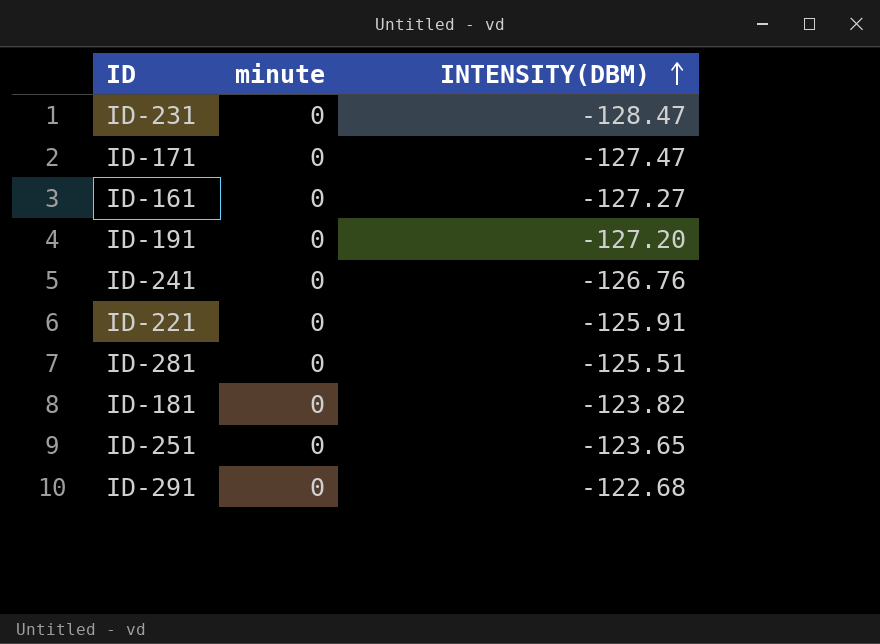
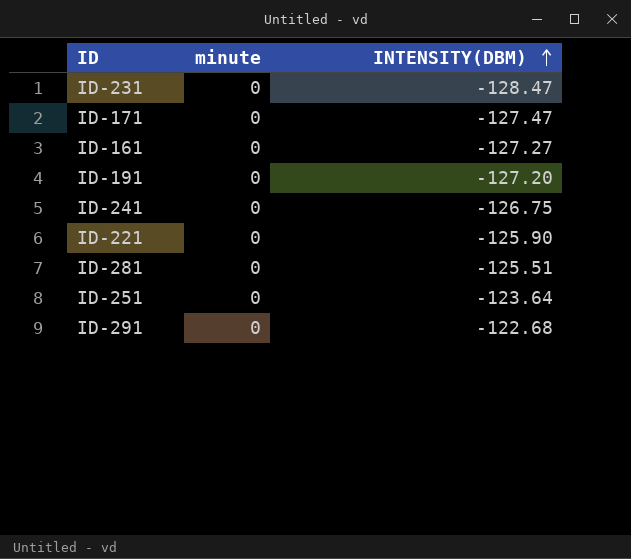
row ID-181: 0 | -123.82 -> none
ID-241 | INTENSITY(DBM): -126.76 -> -126.75
ID-221 | INTENSITY(DBM): -125.91 -> -125.90
ID-251 | INTENSITY(DBM): -123.65 -> -123.64

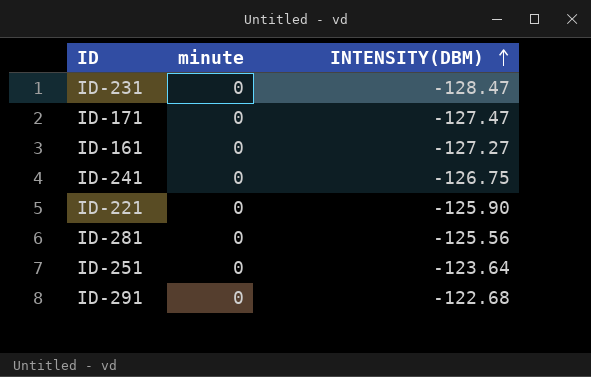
row ID-191: 0 | -127.20 -> none
ID-281 | INTENSITY(DBM): -125.51 -> -125.56

